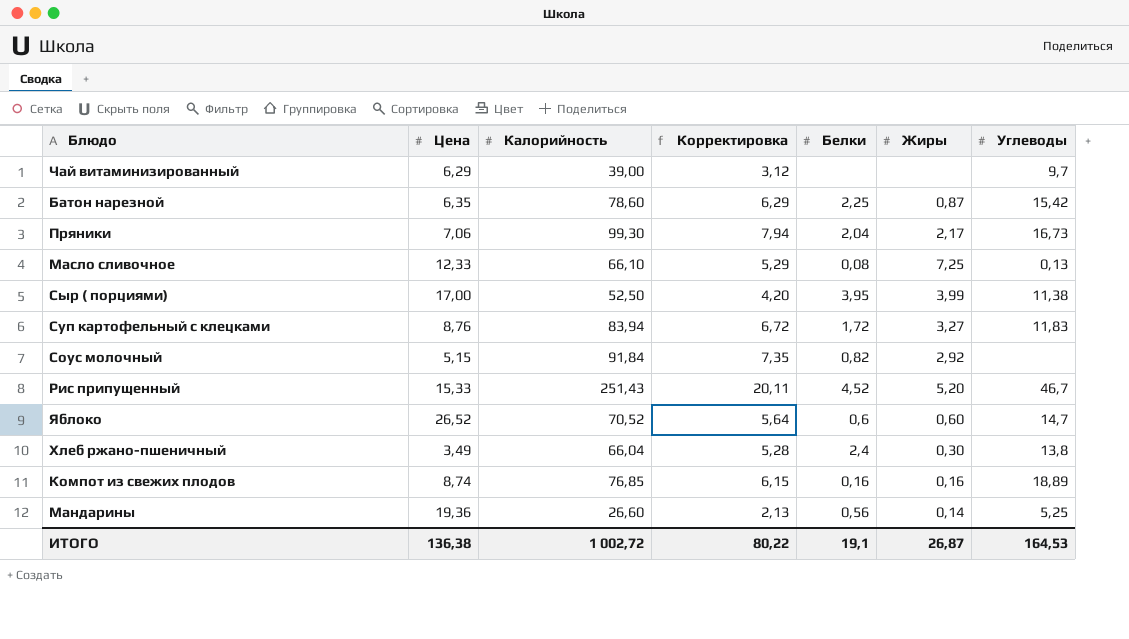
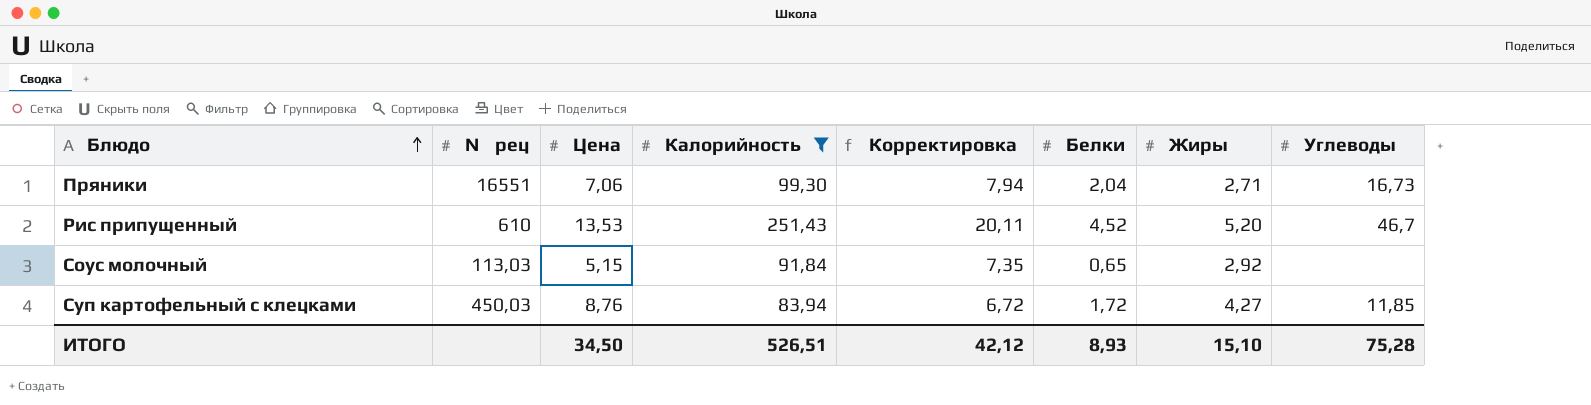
filter: none -> Калорийность >= 83,94
row order: none -> Блюдо ascending
column № рец | position: none -> 2
Пряники | Жиры: 2,17 -> 2,71
Рис припущенный | Цена: 15,33 -> 13,53
Соус молочный | Белки: 0,82 -> 0,65
Суп картофельный с клецками | Жиры: 3,27 -> 4,27
Суп картофельный с клецками | Углеводы: 11,83 -> 11,85
ИТОГО | Цена: 136,38 -> 34,50
ИТОГО | Калорийность: 1 002,72 -> 526,51
ИТОГО | Корректировка: 80,22 -> 42,12
ИТОГО | Белки: 19,1 -> 8,93
ИТОГО | Жиры: 26,87 -> 15,10
ИТОГО | Углеводы: 164,53 -> 75,28

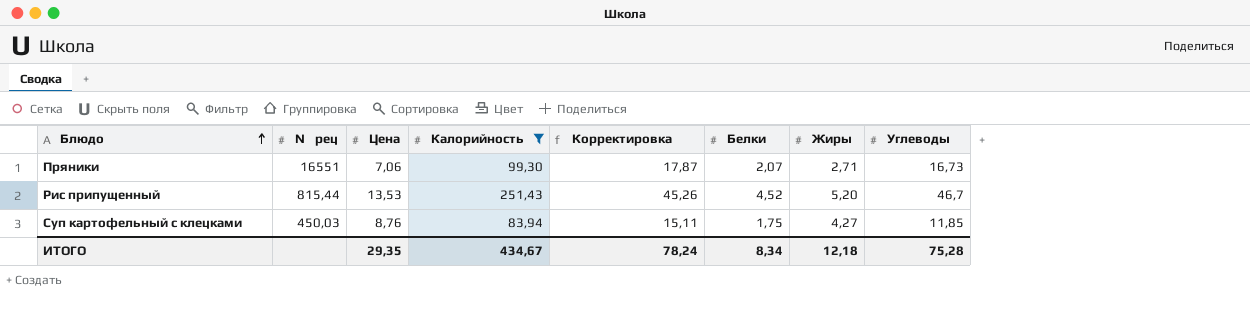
column Корректировка | formula: [Калорийность] * 0,08 -> [Калорийность] * 0,18
row Соус молочный: 113,03 | 5,15 | 91,84 | 7,35 | 0,65 | 2,92 | none -> none
Пряники | Белки: 2,04 -> 2,07
Рис припущенный | № рец: 610 -> 815,44
Суп картофельный с клецками | Белки: 1,72 -> 1,75
ИТОГО | Цена: 34,50 -> 29,35
ИТОГО | Калорийность: 526,51 -> 434,67
ИТОГО | Корректировка: 42,12 -> 78,24
ИТОГО | Белки: 8,93 -> 8,34
ИТОГО | Жиры: 15,10 -> 12,18

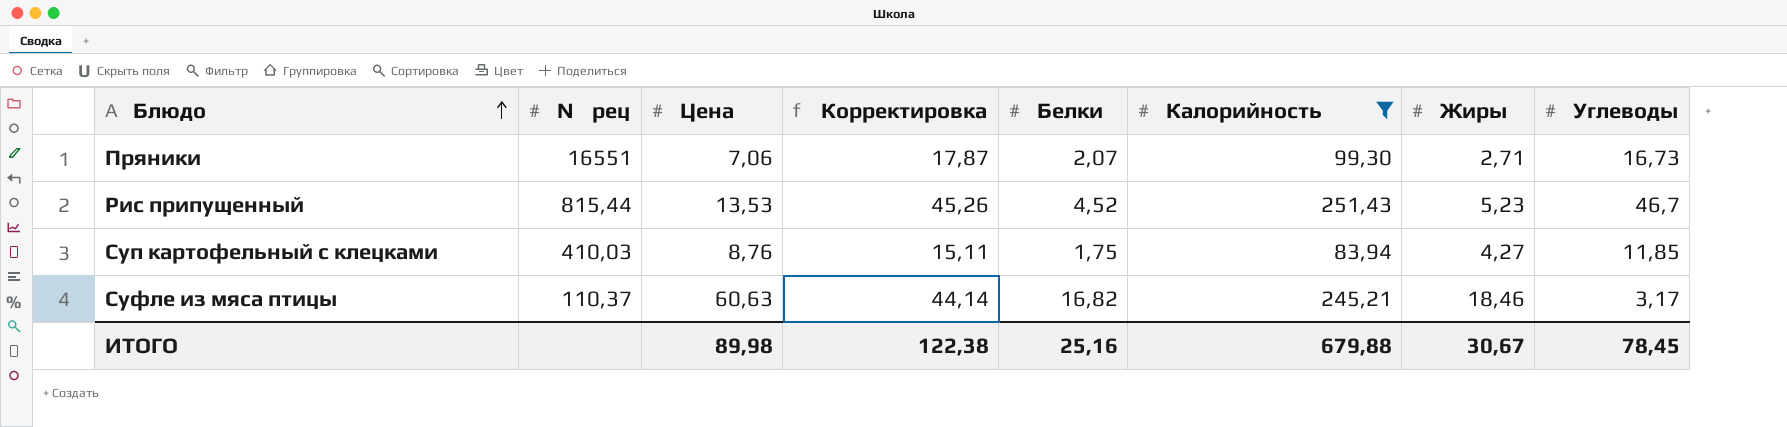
column Калорийность | position: 4 -> 6
Рис припущенный | Жиры: 5,20 -> 5,23
Суп картофельный с клецками | № рец: 450,03 -> 410,03
row Суфле из мяса птицы: none -> 110,37 | 60,63 | 44,14 | 16,82 | 245,21 | 18,46 | 3,17
ИТОГО | Цена: 29,35 -> 89,98
ИТОГО | Корректировка: 78,24 -> 122,38
ИТОГО | Белки: 8,34 -> 25,16
ИТОГО | Калорийность: 434,67 -> 679,88
ИТОГО | Жиры: 12,18 -> 30,67
ИТОГО | Углеводы: 75,28 -> 78,45

